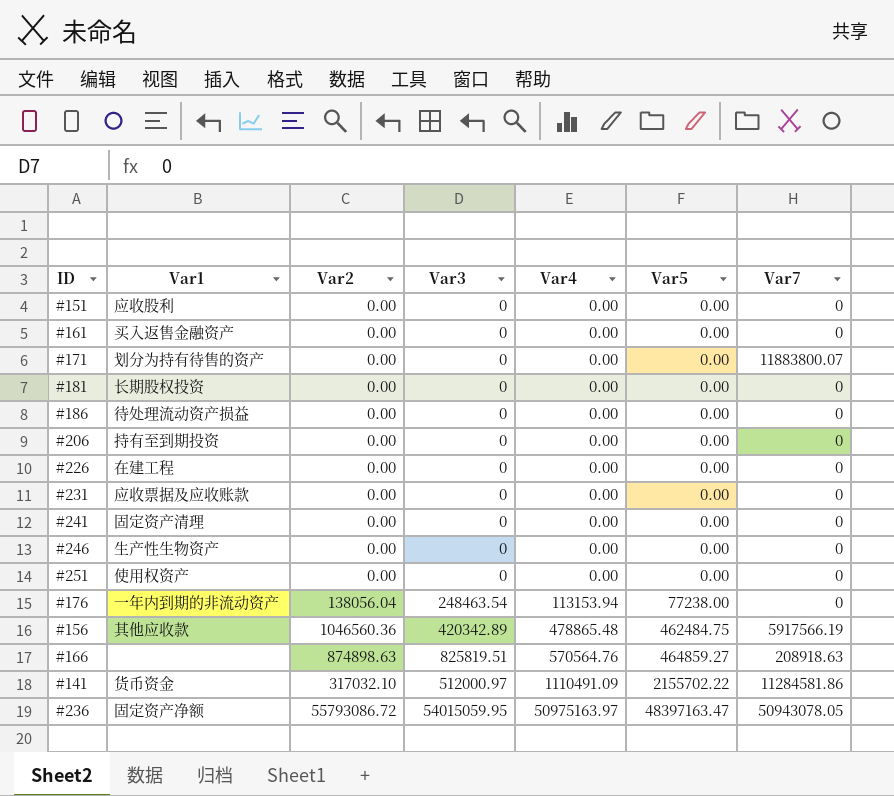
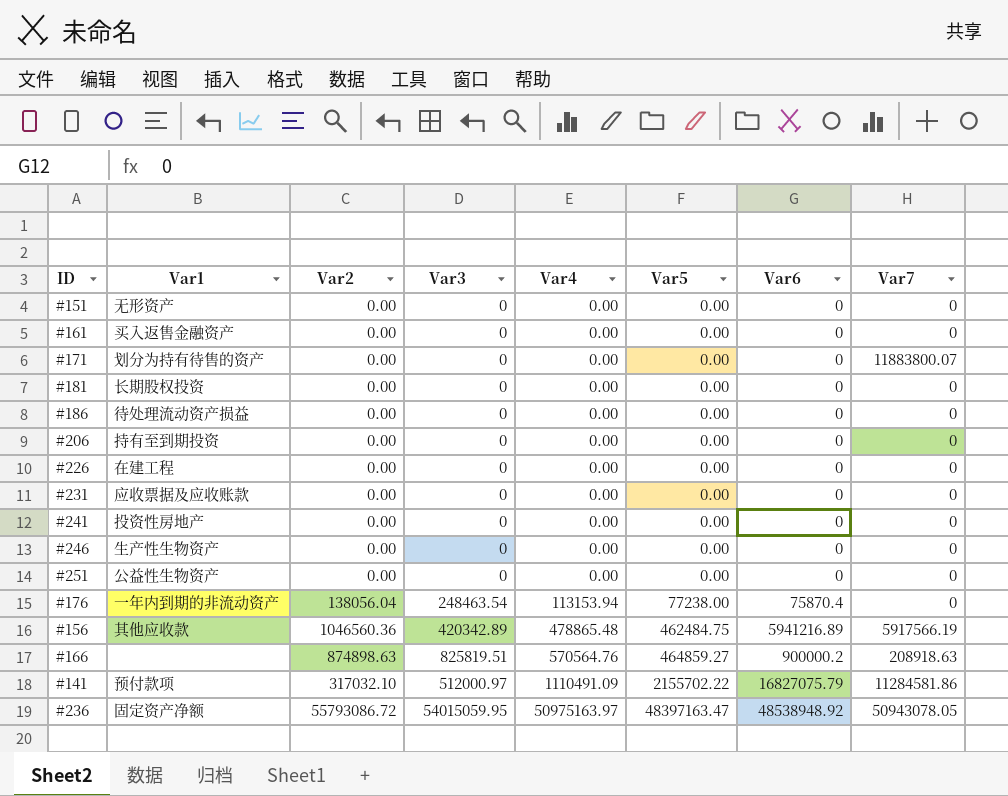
column Var6 | position: none -> 7
#151 | Var1: 应收股利 -> 无形资产
#241 | Var1: 固定资产清理 -> 投资性房地产
#251 | Var1: 使用权资产 -> 公益性生物资产
#141 | Var1: 货币资金 -> 预付款项

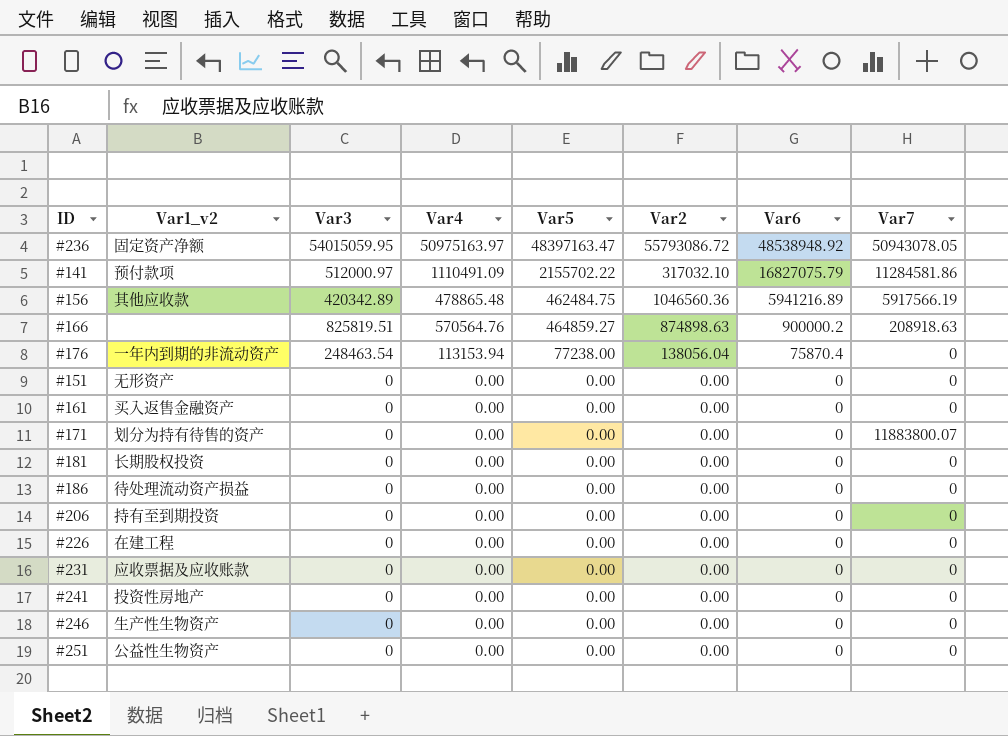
row order: Var4 ascending -> Var6 descending
column name: Var1 -> Var1_v2
column Var2 | position: 3 -> 6

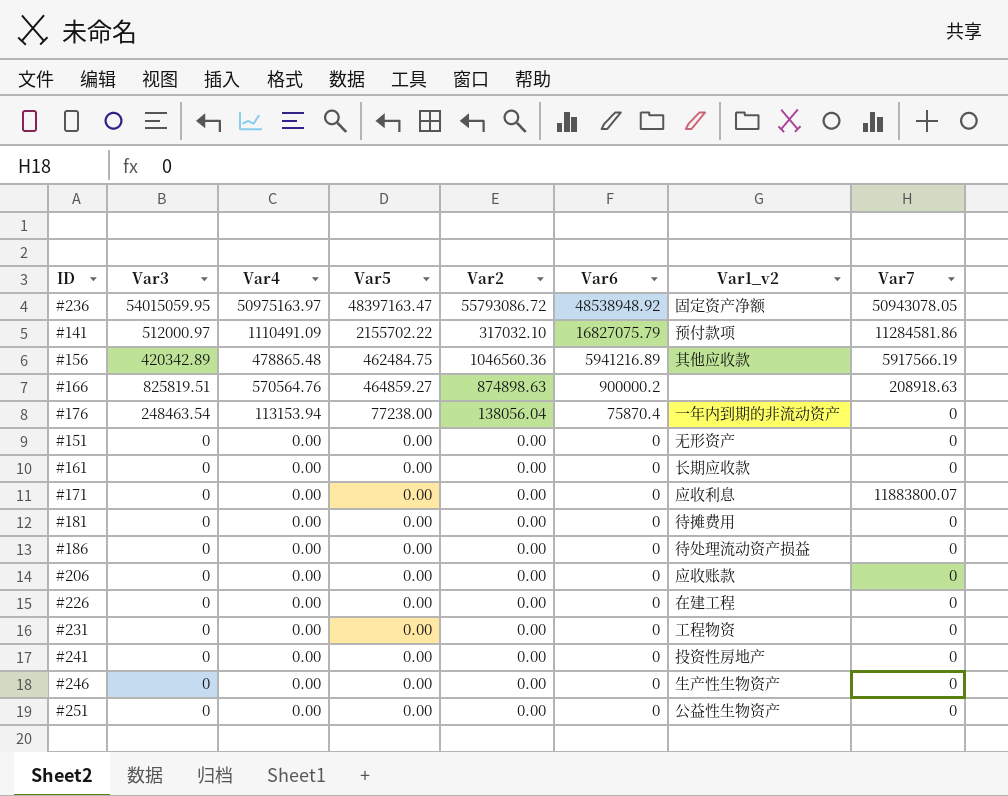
column Var1_v2 | position: 2 -> 7
#161 | Var1_v2: 买入返售金融资产 -> 长期应收款
#171 | Var1_v2: 划分为持有待售的资产 -> 应收利息
#181 | Var1_v2: 长期股权投资 -> 待摊费用
#206 | Var1_v2: 持有至到期投资 -> 应收账款
#231 | Var1_v2: 应收票据及应收账款 -> 工程物资

